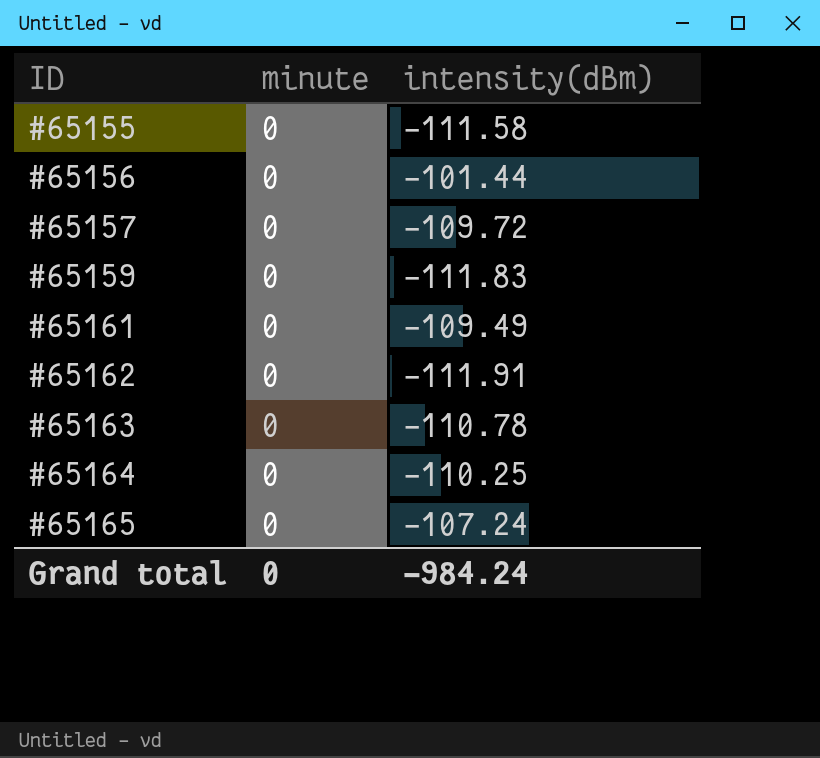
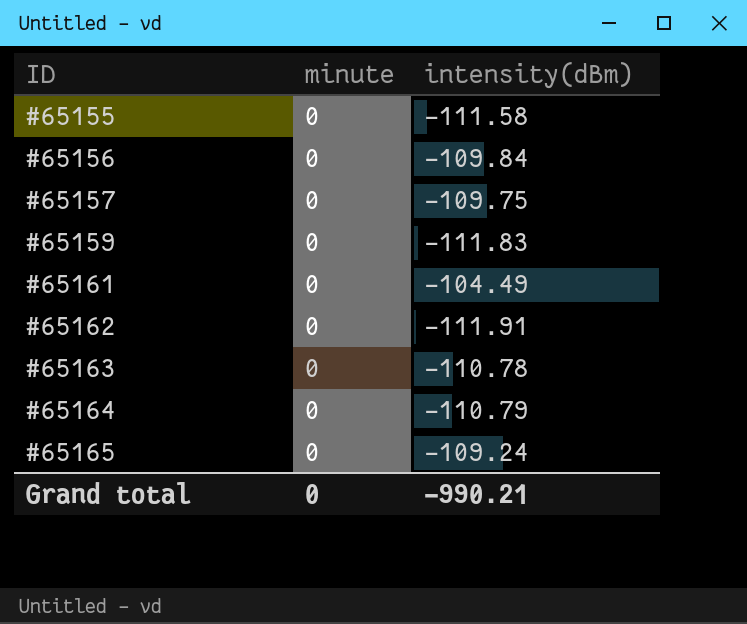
#65156 | intensity(dBm): -101.44 -> -109.84
#65157 | intensity(dBm): -109.72 -> -109.75
#65161 | intensity(dBm): -109.49 -> -104.49
#65164 | intensity(dBm): -110.25 -> -110.79
#65165 | intensity(dBm): -107.24 -> -109.24
Grand total | intensity(dBm): -984.24 -> -990.21

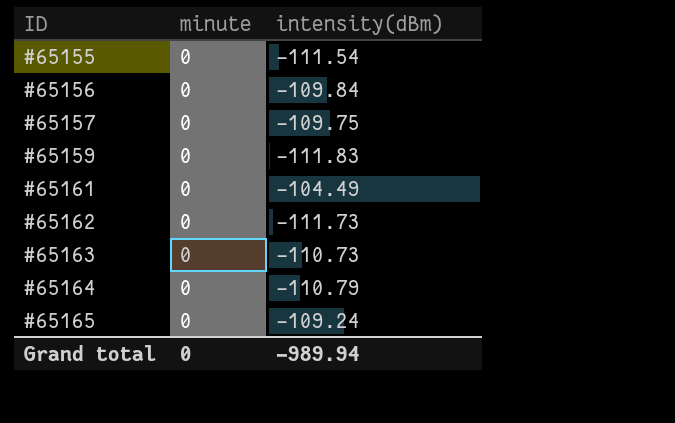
#65155 | intensity(dBm): -111.58 -> -111.54
#65162 | intensity(dBm): -111.91 -> -111.73
#65163 | intensity(dBm): -110.78 -> -110.73
Grand total | intensity(dBm): -990.21 -> -989.94

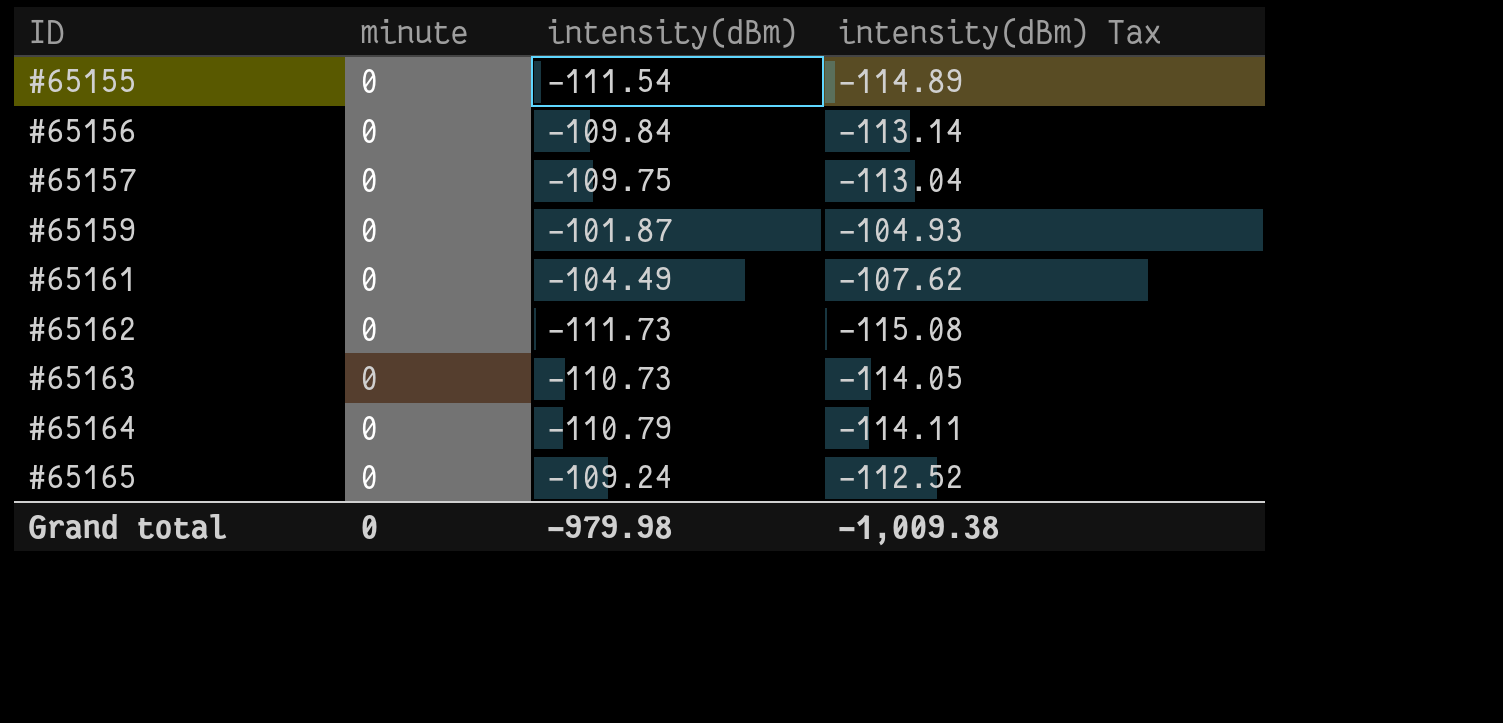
column intensity(dBm) Tax | formula: none -> [intensity(dBm)] * 1.03
#65159 | intensity(dBm): -111.83 -> -101.87
Grand total | intensity(dBm): -989.94 -> -979.98

